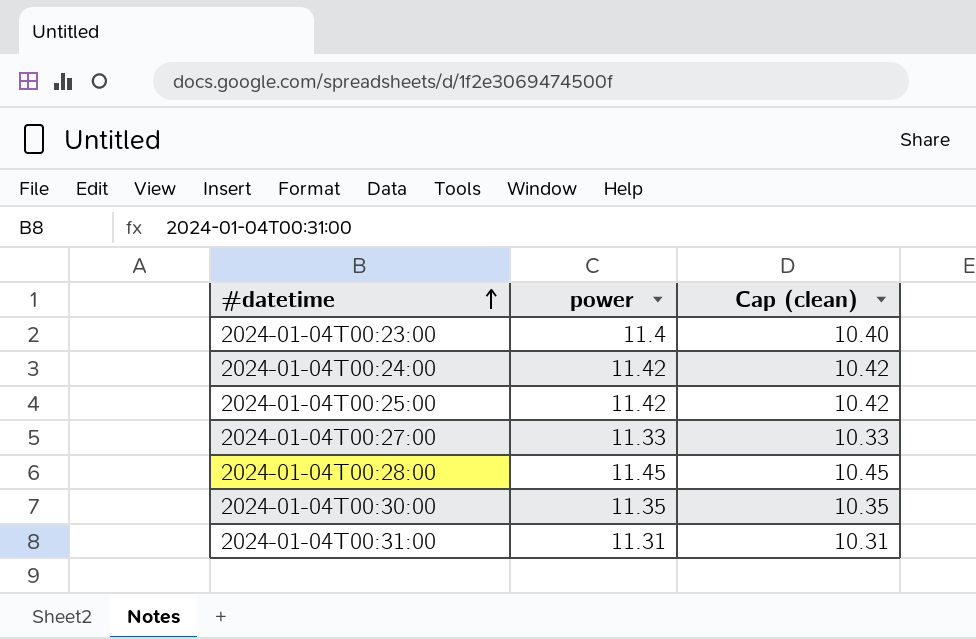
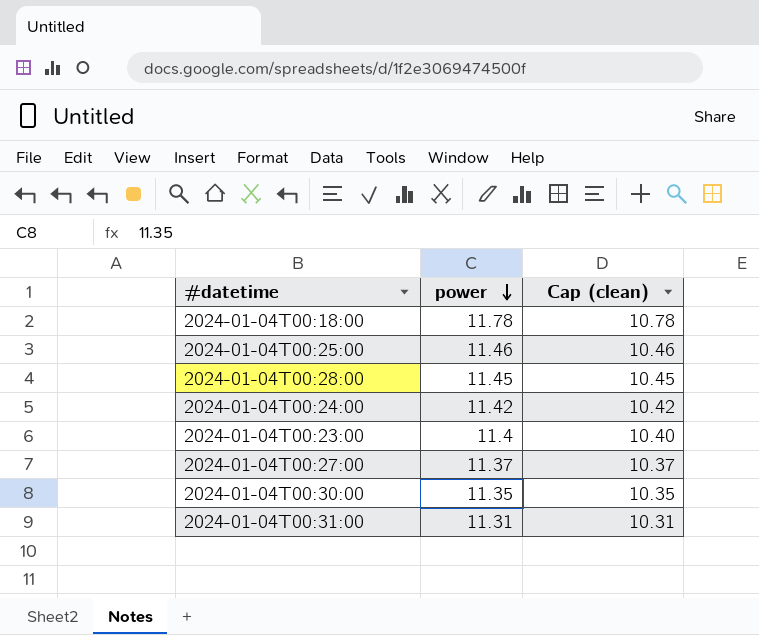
row order: #datetime ascending -> power descending
row 2024-01-04T00:18:00: none -> 11.78 | 10.78
2024-01-04T00:25:00 | power: 11.42 -> 11.46
2024-01-04T00:25:00 | Cap (clean): 10.42 -> 10.46
2024-01-04T00:27:00 | power: 11.33 -> 11.37
2024-01-04T00:27:00 | Cap (clean): 10.33 -> 10.37

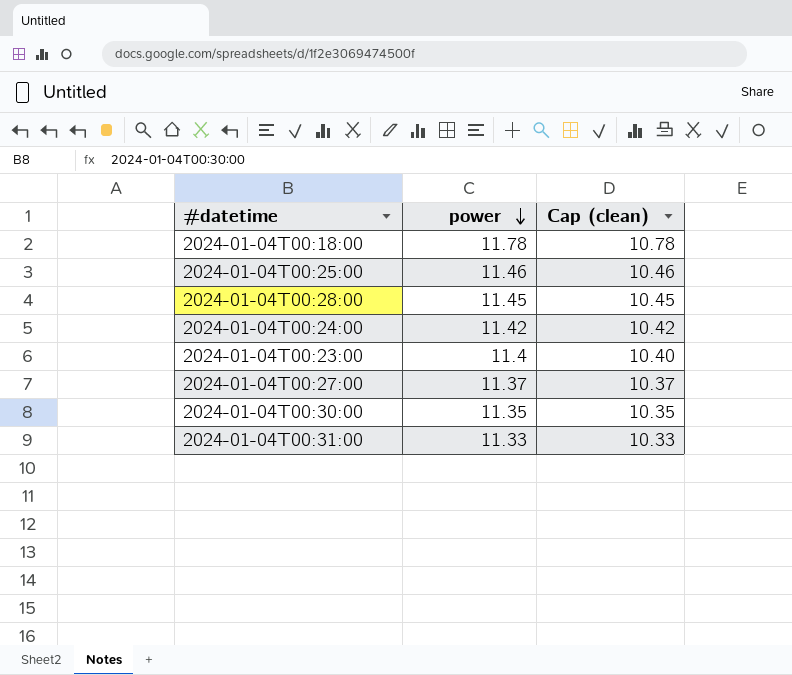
2024-01-04T00:31:00 | power: 11.31 -> 11.33
2024-01-04T00:31:00 | Cap (clean): 10.31 -> 10.33

